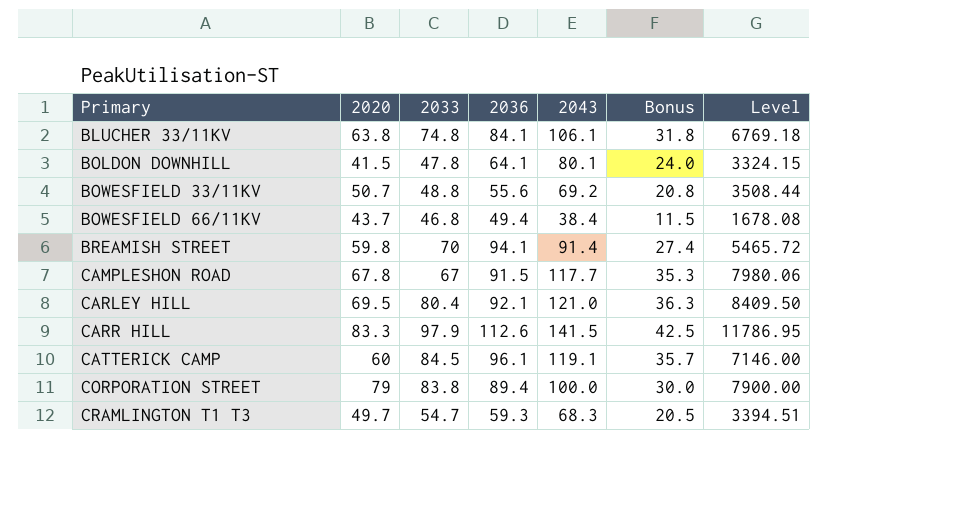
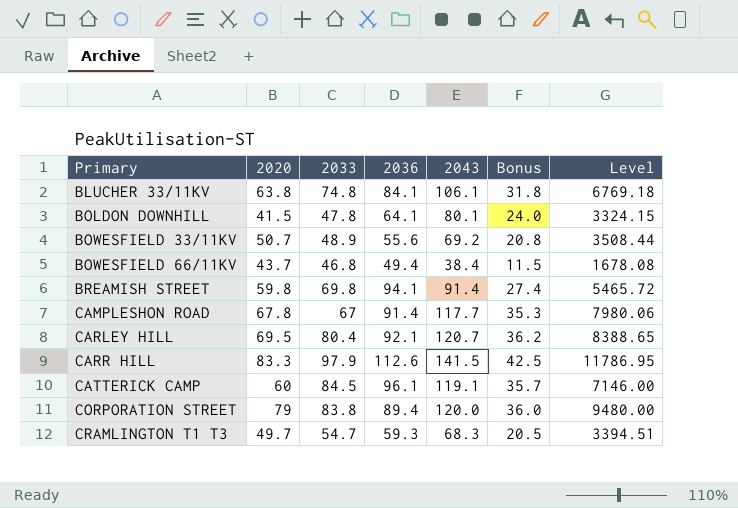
BOWESFIELD 33/11KV | 2033: 48.8 -> 48.9
BREAMISH STREET | 2033: 70 -> 69.8
CAMPLESHON ROAD | 2036: 91.5 -> 91.4
CARLEY HILL | 2043: 121.0 -> 120.7
CARLEY HILL | Bonus: 36.3 -> 36.2
CARLEY HILL | Level: 8409.50 -> 8388.65
CORPORATION STREET | 2043: 100.0 -> 120.0
CORPORATION STREET | Bonus: 30.0 -> 36.0
CORPORATION STREET | Level: 7900.00 -> 9480.00

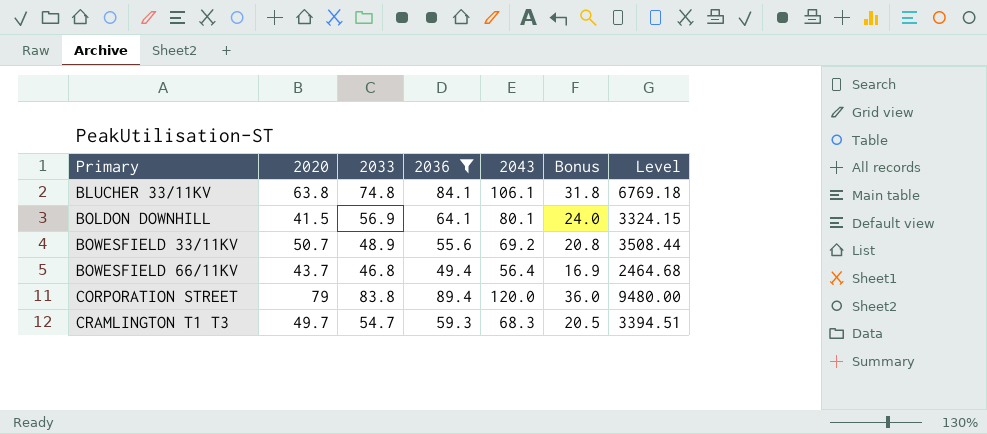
filter: none -> 2036 <= 89.4
BOLDON DOWNHILL | 2033: 47.8 -> 56.9
BOWESFIELD 66/11KV | 2043: 38.4 -> 56.4
BOWESFIELD 66/11KV | Bonus: 11.5 -> 16.9
BOWESFIELD 66/11KV | Level: 1678.08 -> 2464.68

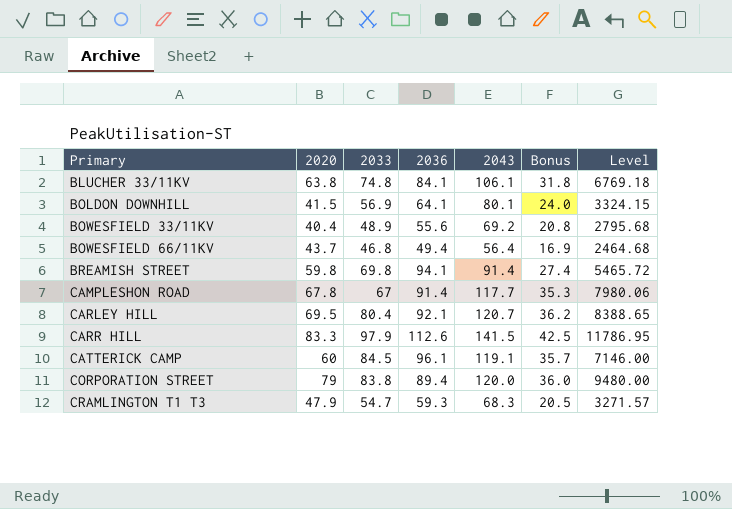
filter: 2036 <= 89.4 -> none
BOWESFIELD 33/11KV | 2020: 50.7 -> 40.4
BOWESFIELD 33/11KV | Level: 3508.44 -> 2795.68
CRAMLINGTON T1 T3 | 2020: 49.7 -> 47.9
CRAMLINGTON T1 T3 | Level: 3394.51 -> 3271.57

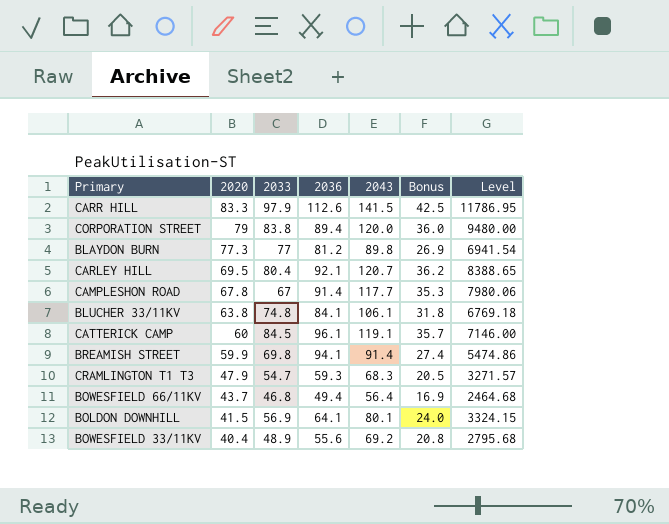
row order: Primary ascending -> 2020 descending
row BLAYDON BURN: none -> 77.3 | 77 | 81.2 | 89.8 | 26.9 | 6941.54
BREAMISH STREET | 2020: 59.8 -> 59.9
BREAMISH STREET | Level: 5465.72 -> 5474.86

